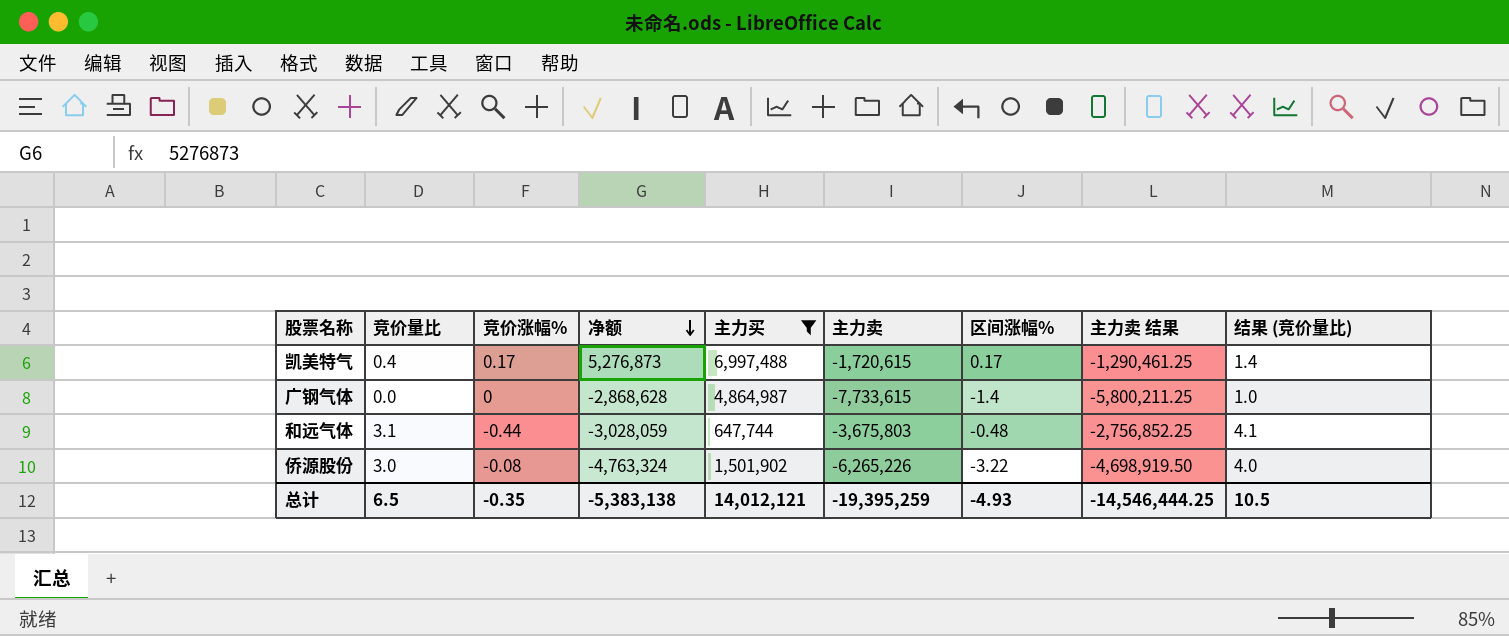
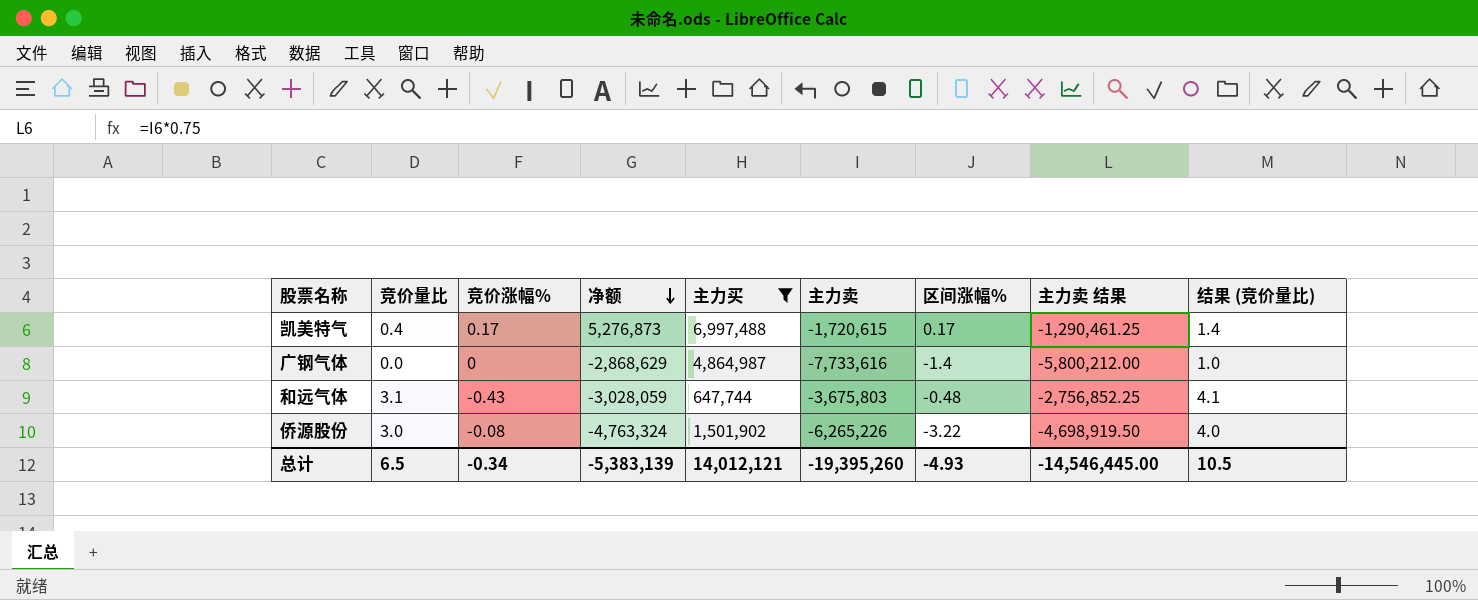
广钢气体 | 净额: -2,868,628 -> -2,868,629
广钢气体 | 主力卖: -7,733,615 -> -7,733,616
广钢气体 | 主力卖 结果: -5,800,211.25 -> -5,800,212.00
和远气体 | 竞价涨幅%: -0.44 -> -0.43
总计 | 竞价涨幅%: -0.35 -> -0.34
总计 | 净额: -5,383,138 -> -5,383,139
总计 | 主力卖: -19,395,259 -> -19,395,260
总计 | 主力卖 结果: -14,546,444.25 -> -14,546,445.00

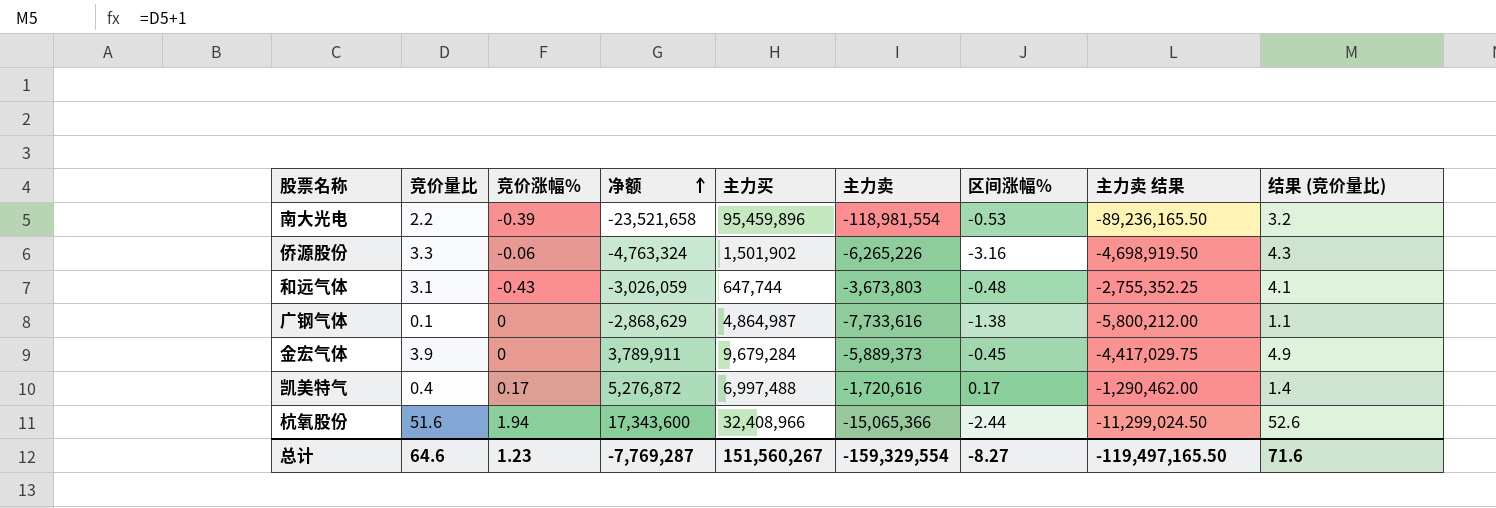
filter: 主力买 <= 6,997,488 -> none
row order: 净额 descending -> 净额 ascending
侨源股份 | 竞价量比: 3.0 -> 3.3
侨源股份 | 竞价涨幅%: -0.08 -> -0.06
侨源股份 | 区间涨幅%: -3.22 -> -3.16
侨源股份 | 结果 (竞价量比): 4.0 -> 4.3
和远气体 | 净额: -3,028,059 -> -3,026,059
和远气体 | 主力卖: -3,675,803 -> -3,673,803
和远气体 | 主力卖 结果: -2,756,852.25 -> -2,755,352.25
广钢气体 | 竞价量比: 0.0 -> 0.1
广钢气体 | 区间涨幅%: -1.4 -> -1.38
广钢气体 | 结果 (竞价量比): 1.0 -> 1.1
凯美特气 | 净额: 5,276,873 -> 5,276,872
凯美特气 | 主力卖: -1,720,615 -> -1,720,616
凯美特气 | 主力卖 结果: -1,290,461.25 -> -1,290,462.00
总计 | 竞价量比: 6.5 -> 64.6
总计 | 竞价涨幅%: -0.34 -> 1.23
总计 | 净额: -5,383,139 -> -7,769,287
总计 | 主力买: 14,012,121 -> 151,560,267
总计 | 主力卖: -19,395,260 -> -159,329,554
总计 | 区间涨幅%: -4.93 -> -8.27
总计 | 主力卖 结果: -14,546,445.00 -> -119,497,165.50
总计 | 结果 (竞价量比): 10.5 -> 71.6

